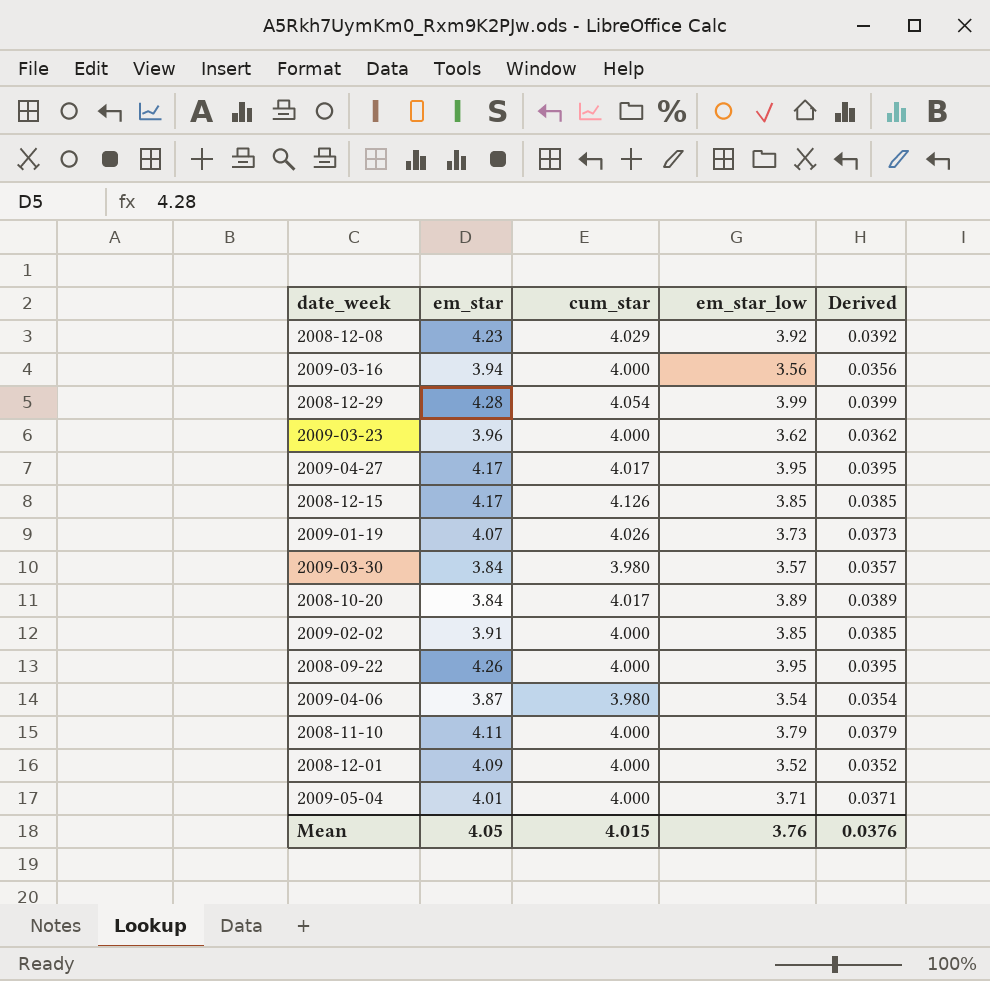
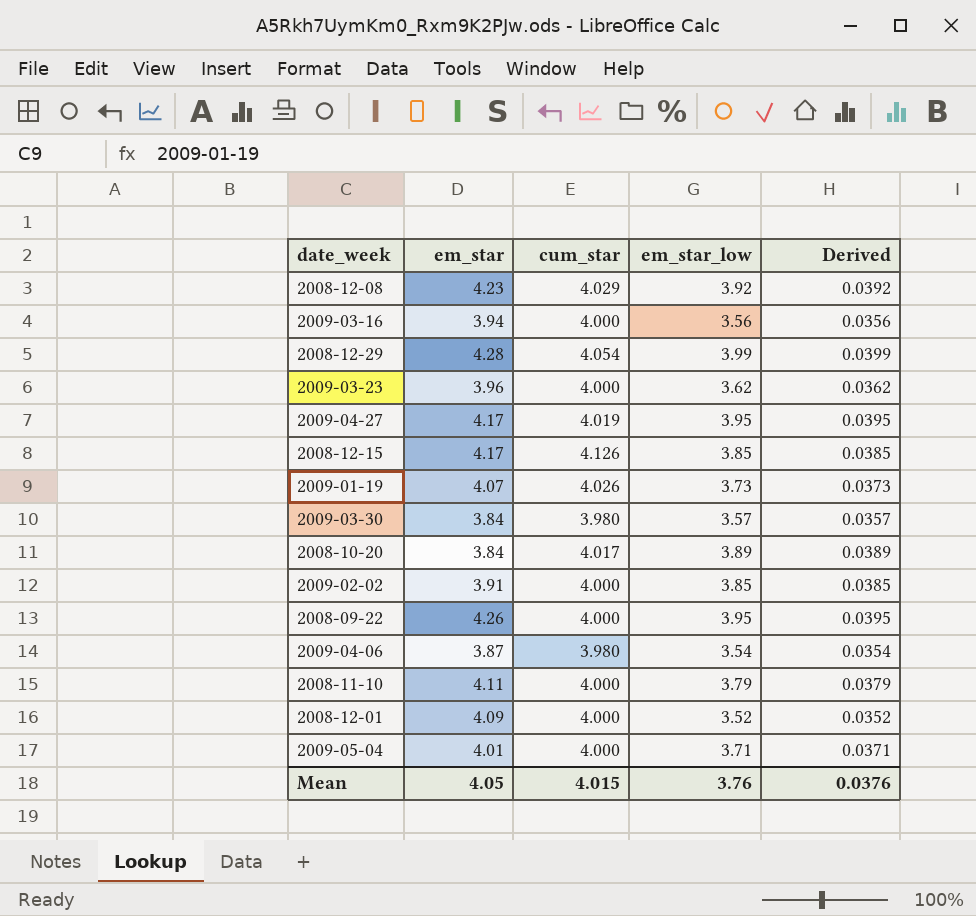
2009-04-27 | cum_star: 4.017 -> 4.019

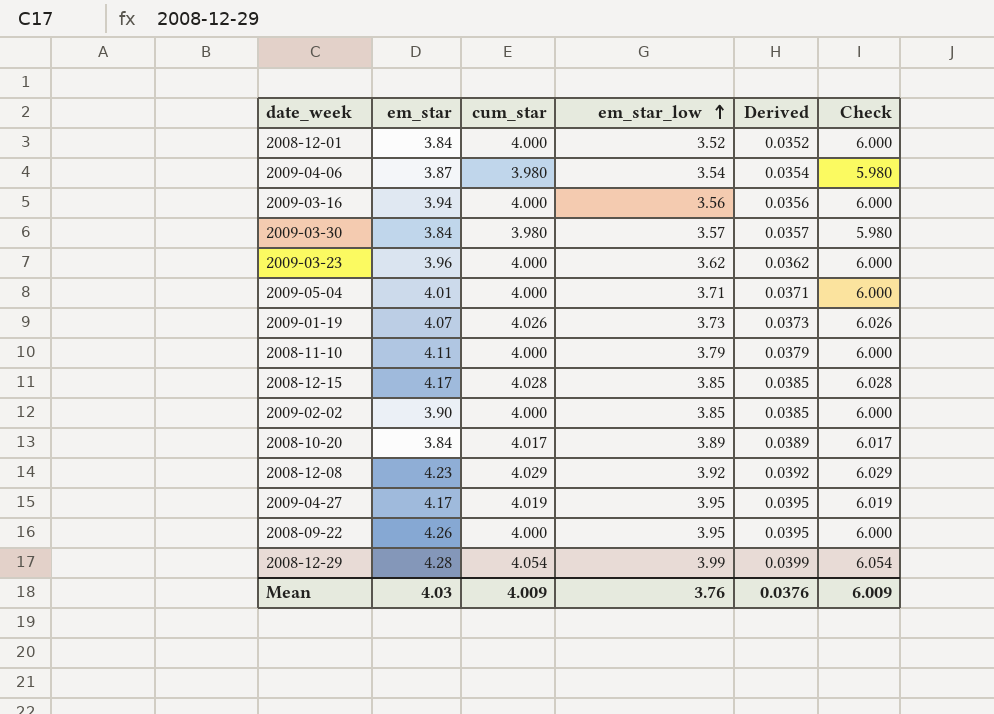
row order: none -> em_star_low ascending
column Check | formula: none -> [cum_star] + 2
2008-12-01 | em_star: 4.09 -> 3.84
2008-12-15 | cum_star: 4.126 -> 4.028
2009-02-02 | em_star: 3.91 -> 3.90
Mean | em_star: 4.05 -> 4.03
Mean | cum_star: 4.015 -> 4.009

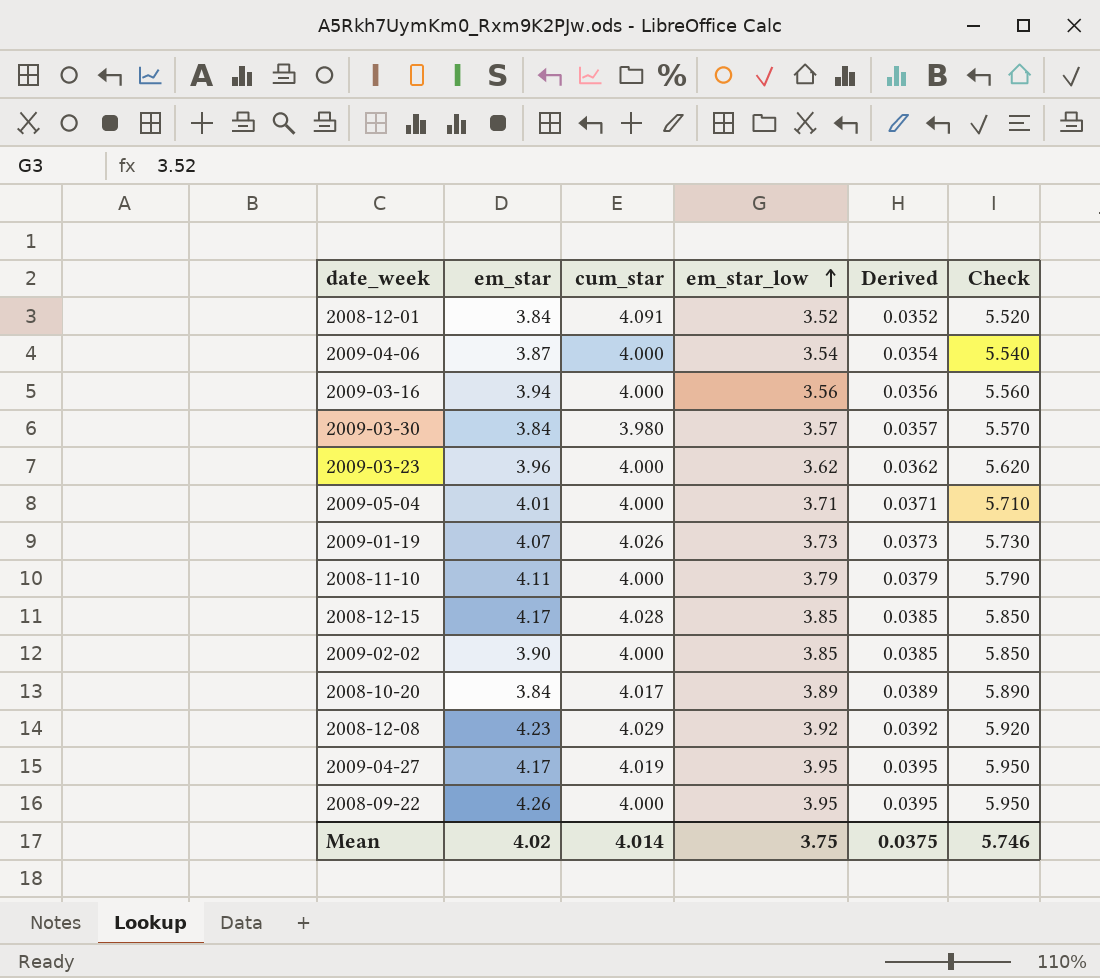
column Check | formula: [cum_star] + 2 -> [em_star_low] + 2
row 2008-12-29: 4.28 | 4.054 | 3.99 | 0.0399 | 6.054 -> none
2008-12-01 | cum_star: 4.000 -> 4.091
2009-04-06 | cum_star: 3.980 -> 4.000
Mean | em_star: 4.03 -> 4.02
Mean | cum_star: 4.009 -> 4.014
Mean | em_star_low: 3.76 -> 3.75
Mean | Derived: 0.0376 -> 0.0375
Mean | Check: 6.009 -> 5.746

